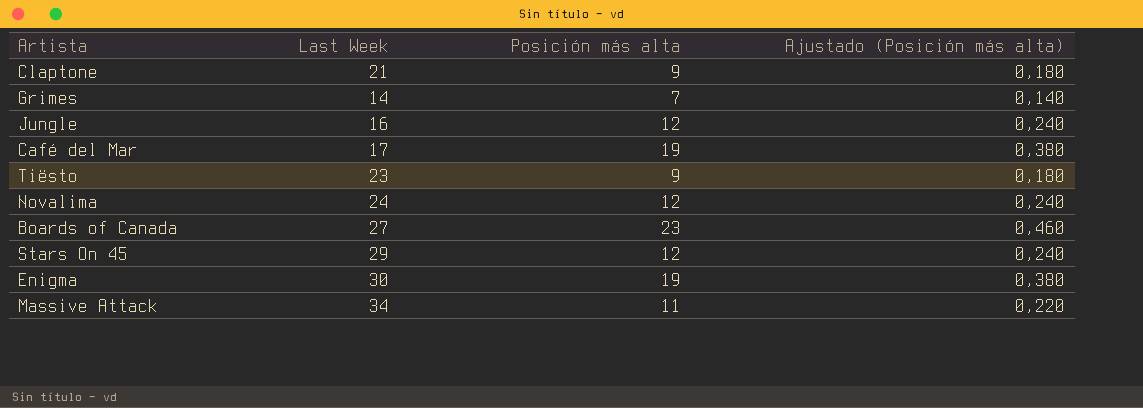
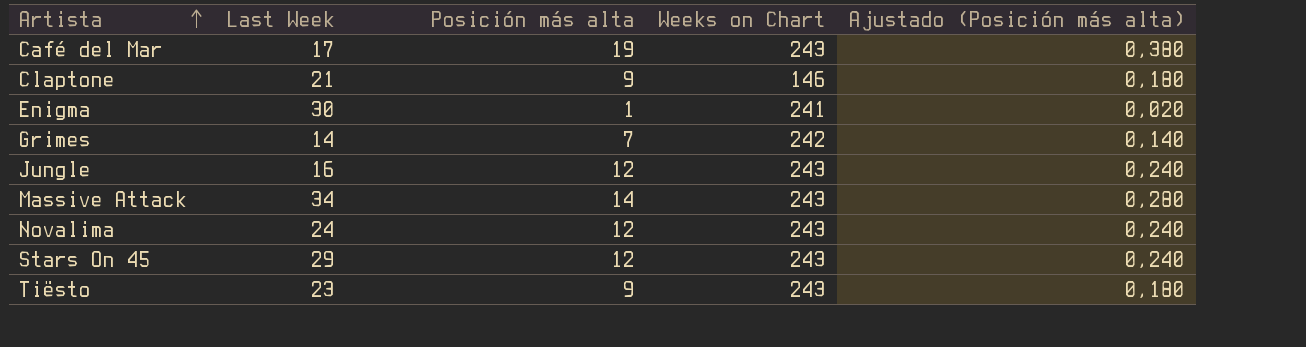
row order: none -> Artista ascending
column Weeks on Chart | position: none -> 4
row Boards of Canada: 27 | 23 | 0,460 -> none
Enigma | Posición más alta: 19 -> 1
Enigma | Ajustado (Posición más alta): 0,380 -> 0,020
Massive Attack | Posición más alta: 11 -> 14
Massive Attack | Ajustado (Posición más alta): 0,220 -> 0,280

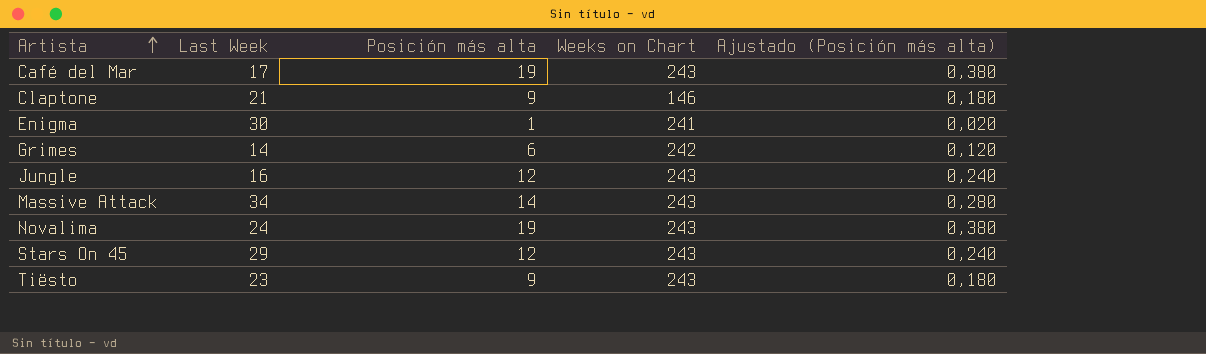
Grimes | Posición más alta: 7 -> 6
Grimes | Ajustado (Posición más alta): 0,140 -> 0,120
Novalima | Posición más alta: 12 -> 19
Novalima | Ajustado (Posición más alta): 0,240 -> 0,380

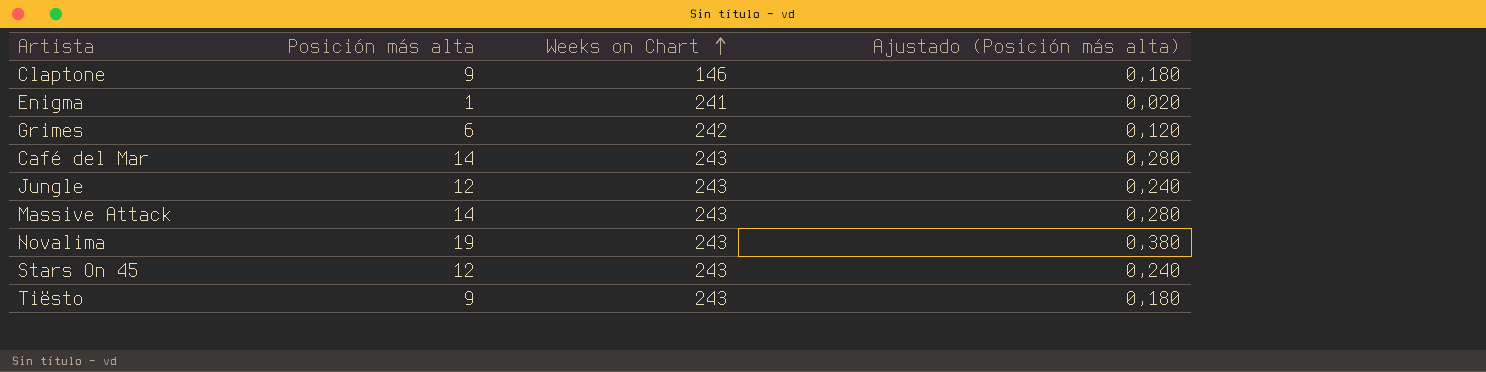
row order: Artista ascending -> Weeks on Chart ascending
column Last Week | position: 2 -> none
Café del Mar | Posición más alta: 19 -> 14
Café del Mar | Ajustado (Posición más alta): 0,380 -> 0,280

